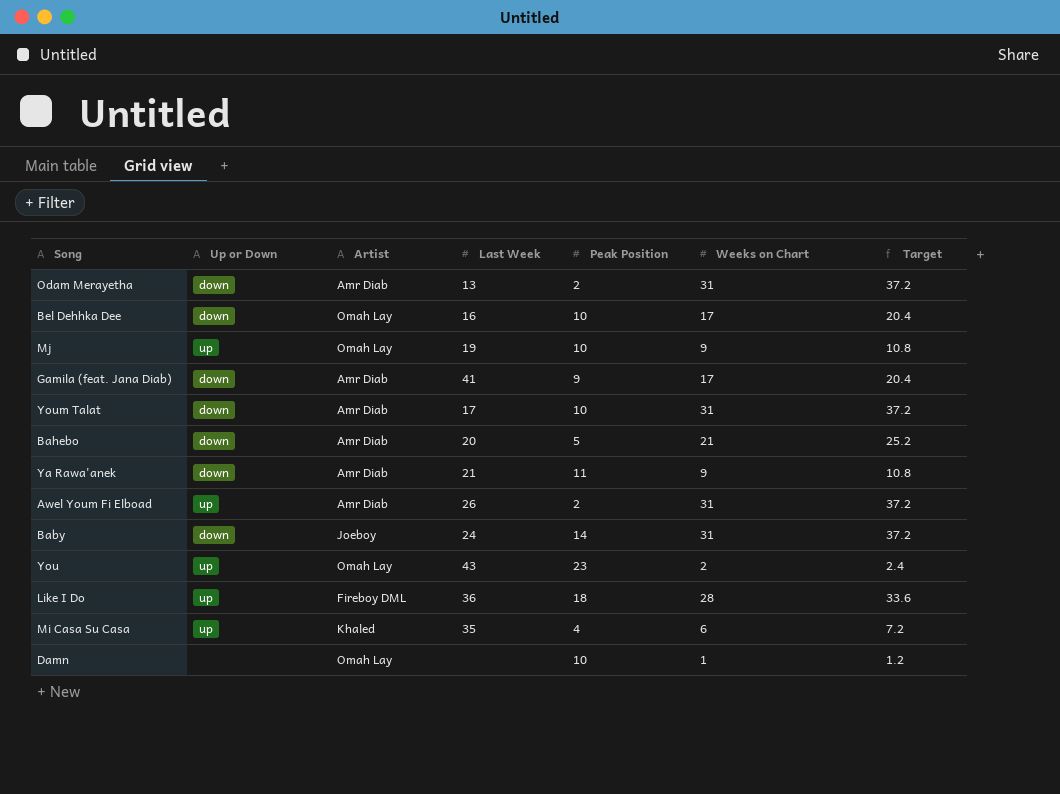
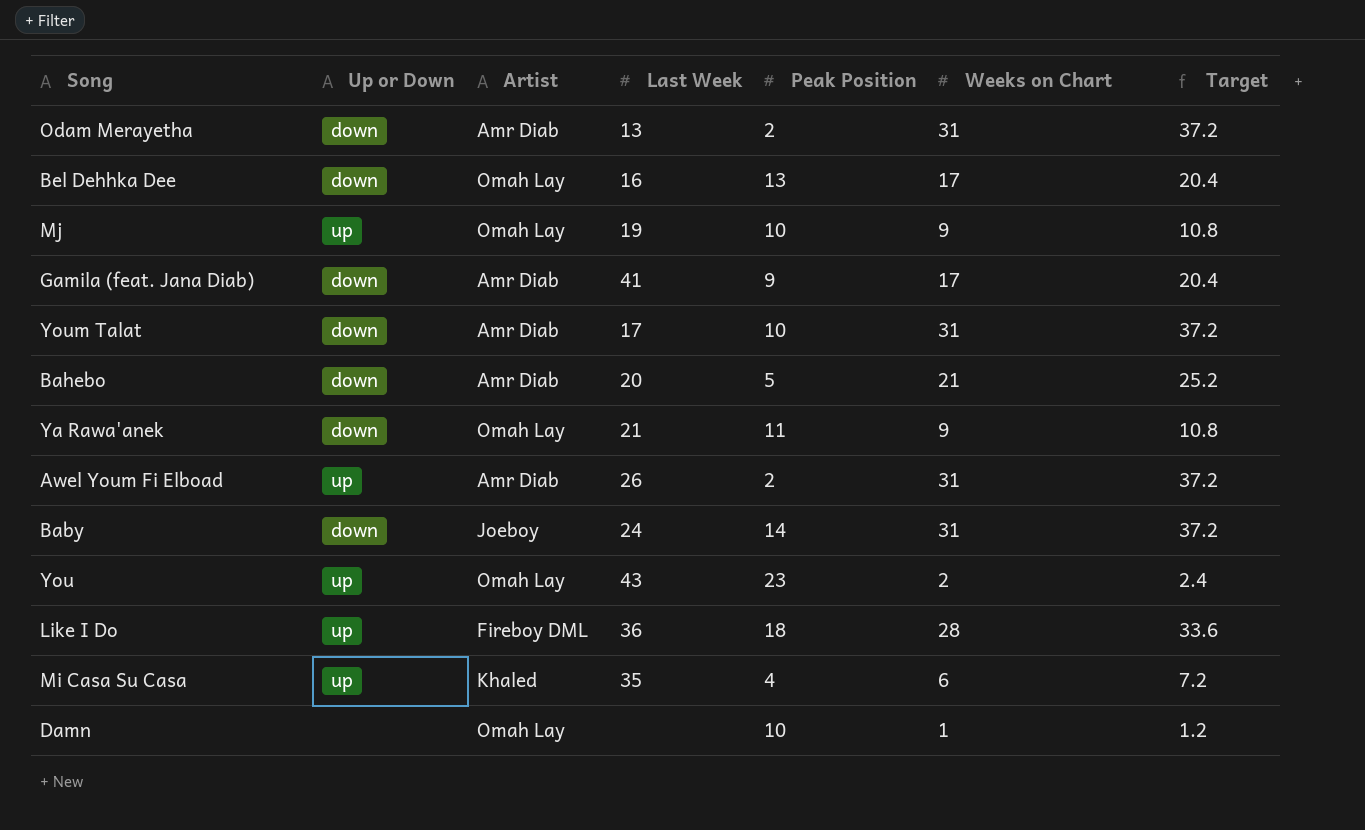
Bel Dehhka Dee | Peak Position: 10 -> 13
Ya Rawa'anek | Artist: Amr Diab -> Omah Lay

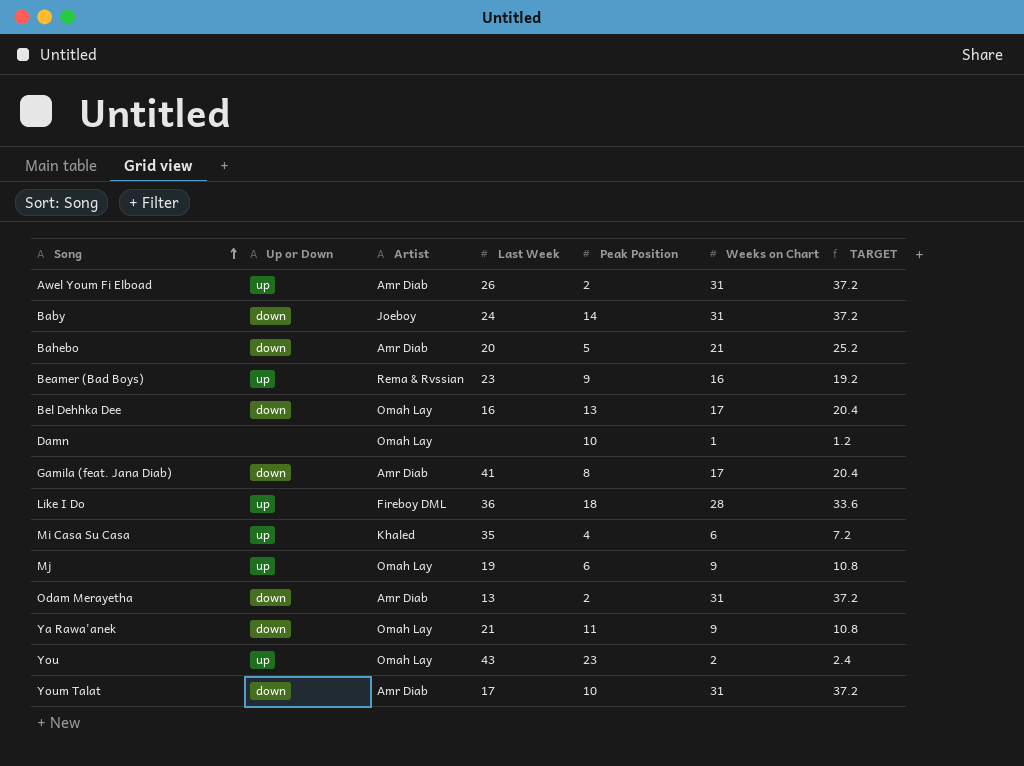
row order: none -> Song ascending
column name: Target -> TARGET
row Beamer (Bad Boys): none -> up | Rema & Rvssian | 23 | 9 | 16 | 19.2
Gamila (feat. Jana Diab) | Peak Position: 9 -> 8
Mj | Peak Position: 10 -> 6

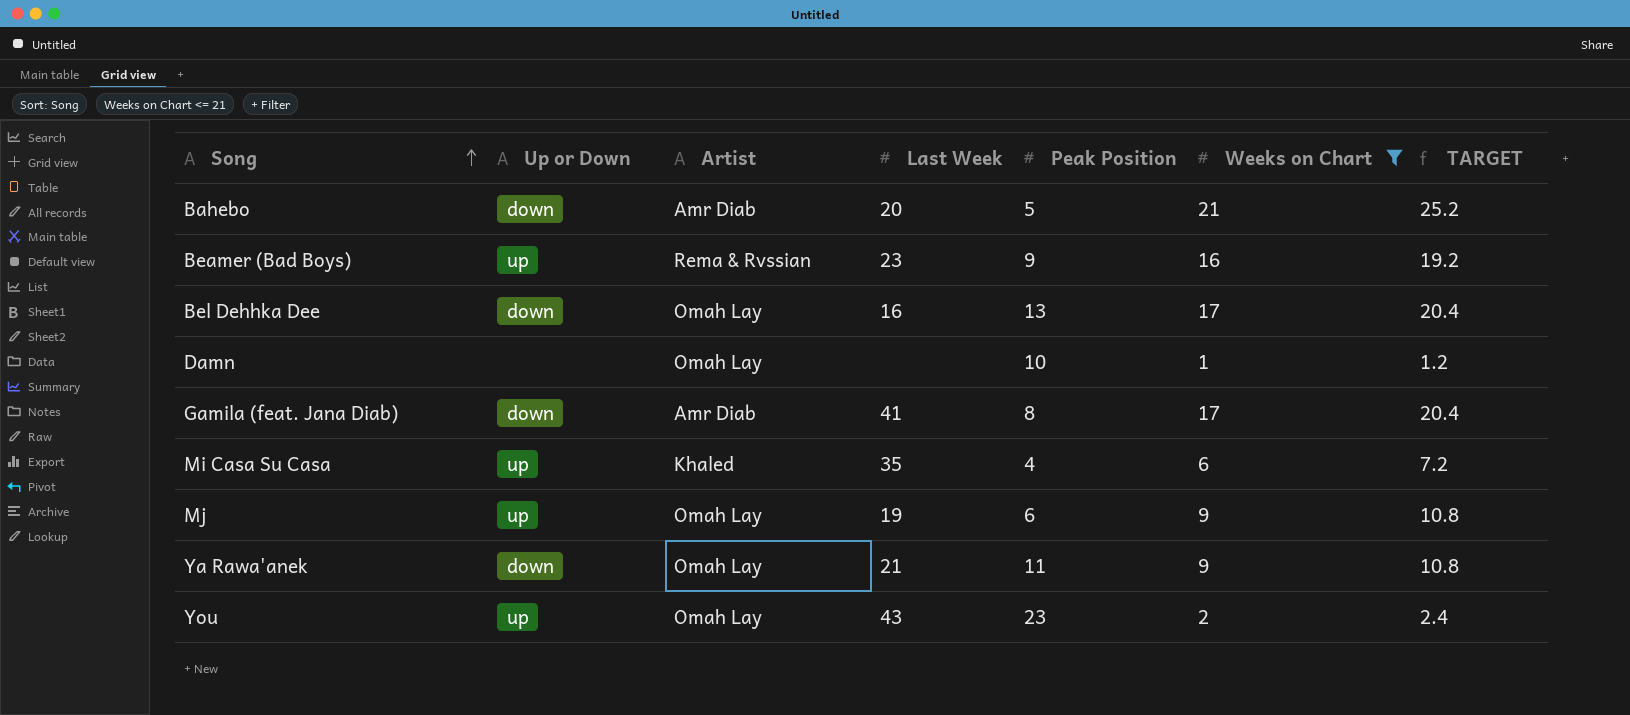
filter: none -> Weeks on Chart <= 21

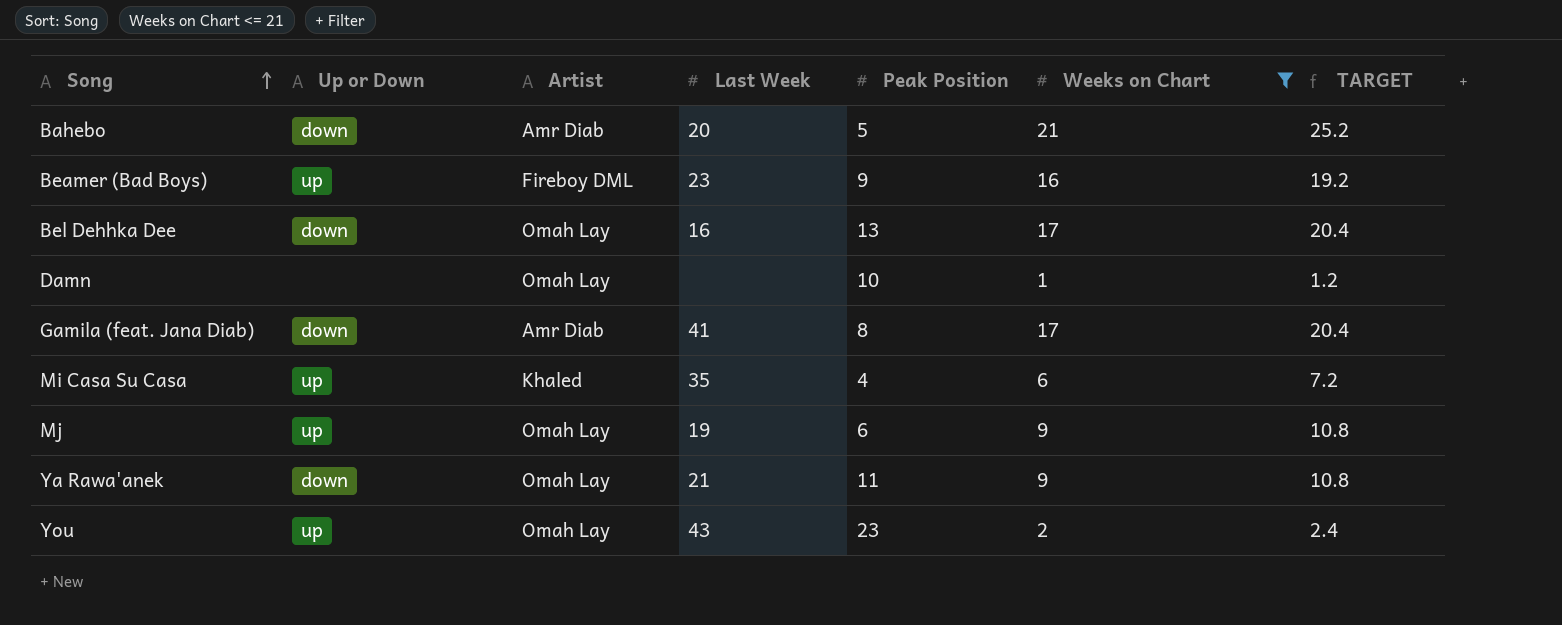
Beamer (Bad Boys) | Artist: Rema & Rvssian -> Fireboy DML

